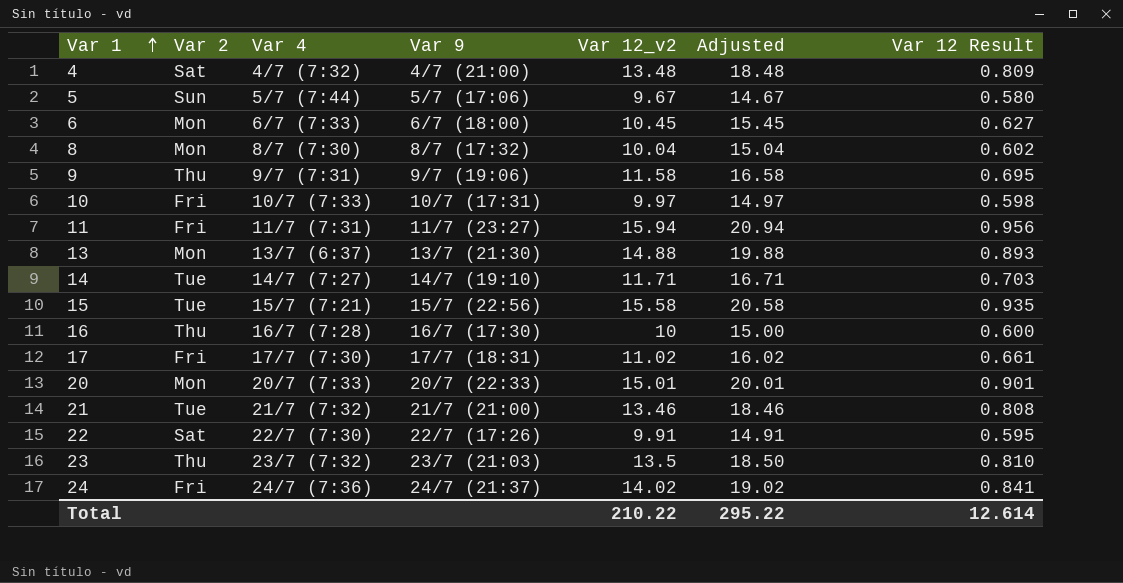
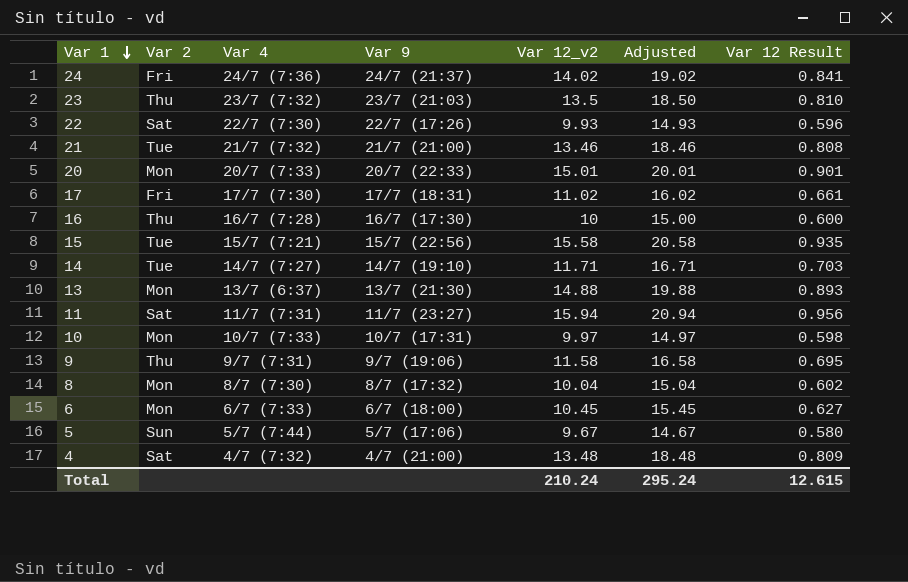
row order: Var 1 ascending -> Var 1 descending
22 | Var 12_v2: 9.91 -> 9.93
22 | Adjusted: 14.91 -> 14.93
22 | Var 12 Result: 0.595 -> 0.596
11 | Var 2: Fri -> Sat
10 | Var 2: Fri -> Mon
Total | Var 12_v2: 210.22 -> 210.24
Total | Adjusted: 295.22 -> 295.24
Total | Var 12 Result: 12.614 -> 12.615

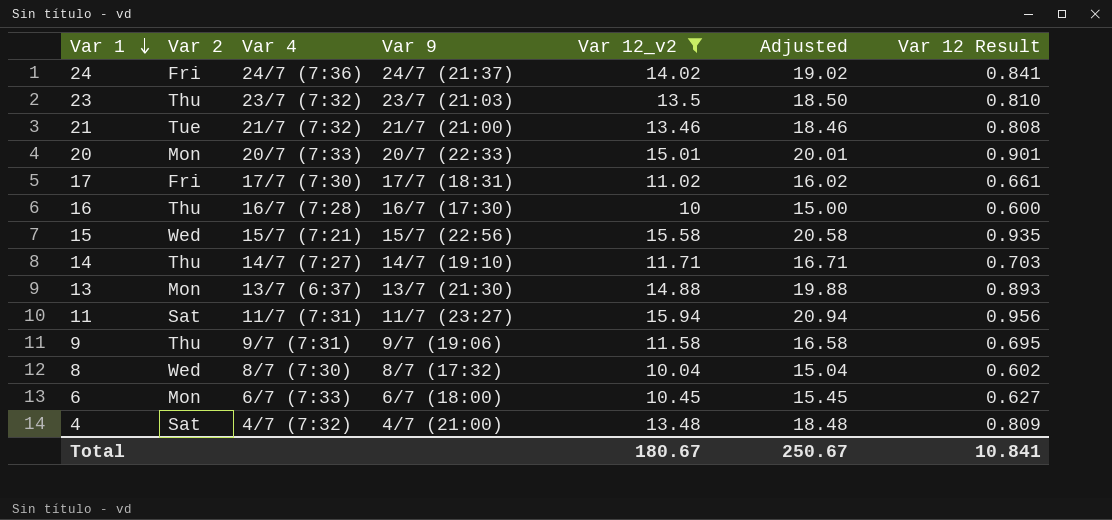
filter: none -> Var 12_v2 >= 10
15 | Var 2: Tue -> Wed
14 | Var 2: Tue -> Thu
8 | Var 2: Mon -> Wed
Total | Var 12_v2: 210.24 -> 180.67
Total | Adjusted: 295.24 -> 250.67
Total | Var 12 Result: 12.615 -> 10.841

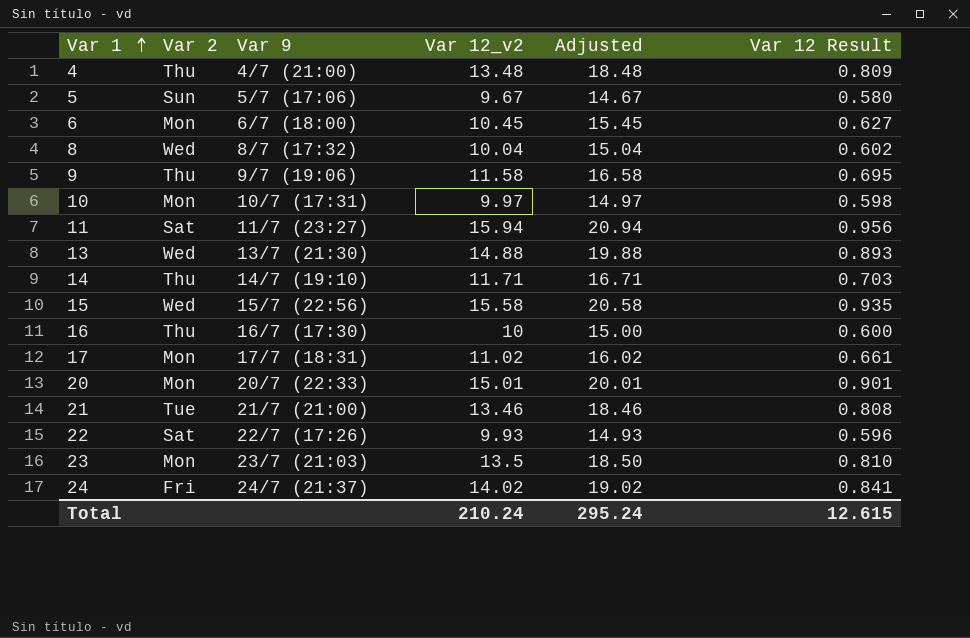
filter: Var 12_v2 >= 10 -> none
row order: Var 1 descending -> Var 1 ascending
column Var 4 | position: 3 -> none
4 | Var 2: Sat -> Thu
13 | Var 2: Mon -> Wed
17 | Var 2: Fri -> Mon
23 | Var 2: Thu -> Mon
Total | Var 12_v2: 180.67 -> 210.24
Total | Adjusted: 250.67 -> 295.24
Total | Var 12 Result: 10.841 -> 12.615

